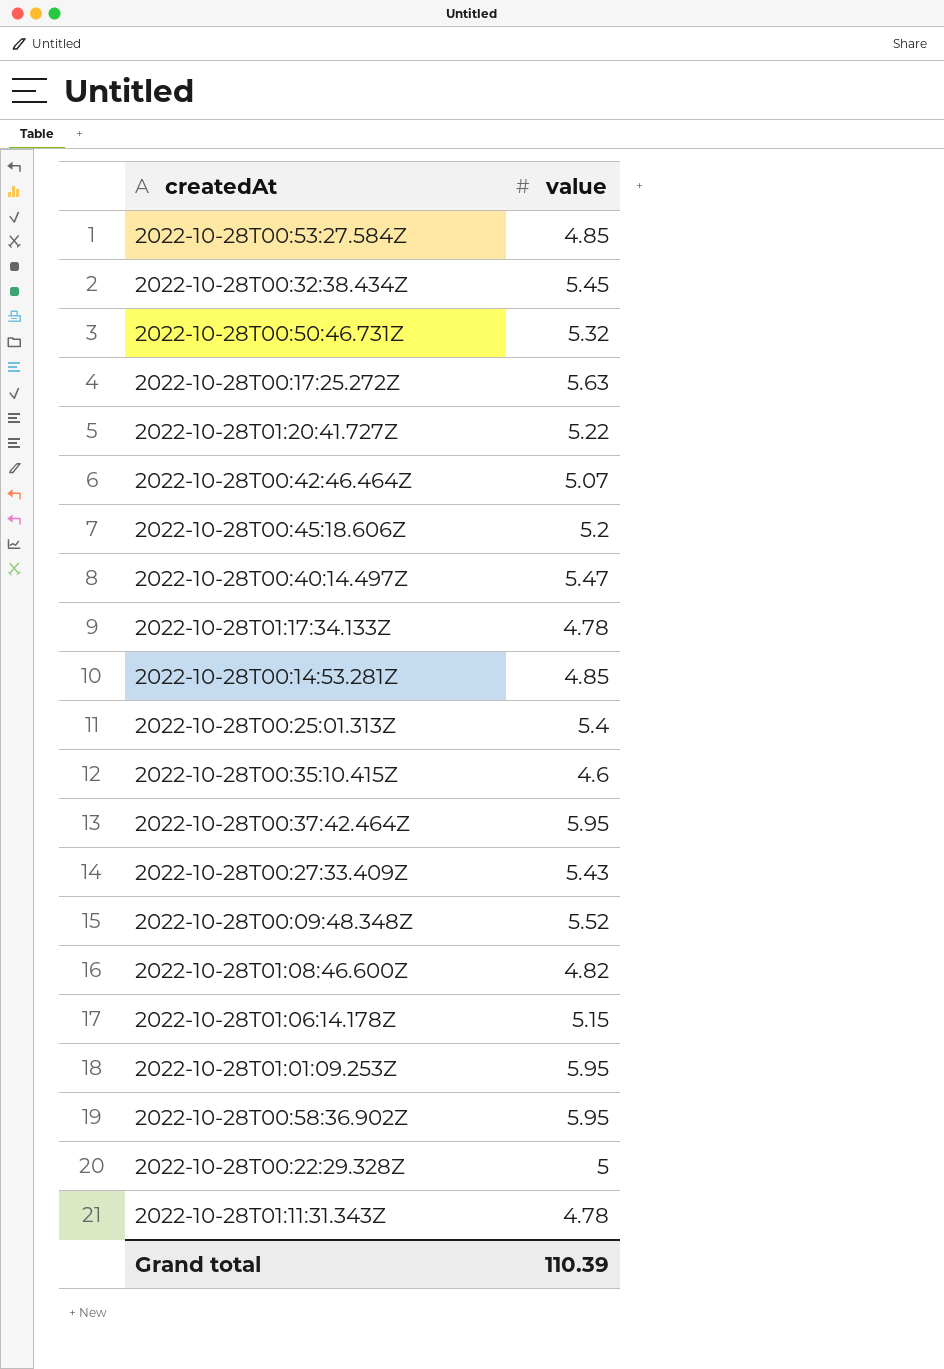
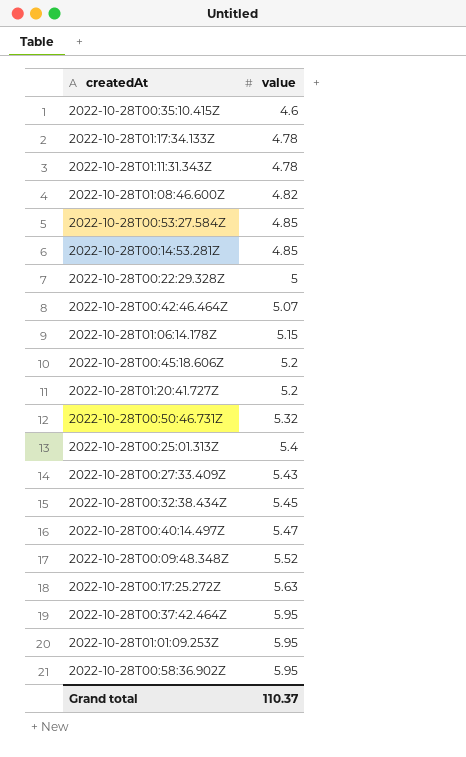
row order: none -> value ascending
2022-10-28T01:20:41.727Z | value: 5.22 -> 5.2
Grand total | value: 110.39 -> 110.37

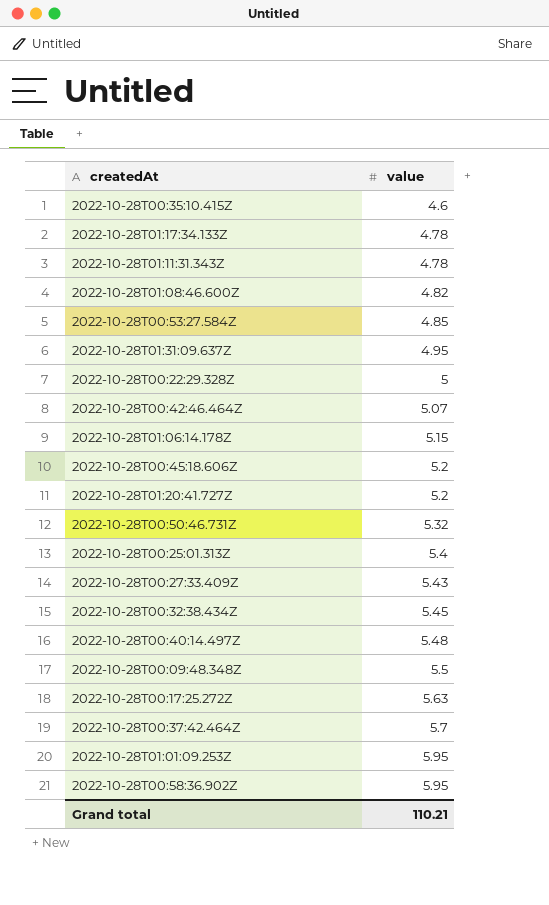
row 2022-10-28T00:14:53.281Z: 4.85 -> none
row 2022-10-28T01:31:09.637Z: none -> 4.95
2022-10-28T00:40:14.497Z | value: 5.47 -> 5.48
2022-10-28T00:09:48.348Z | value: 5.52 -> 5.5
2022-10-28T00:37:42.464Z | value: 5.95 -> 5.7
Grand total | value: 110.37 -> 110.21

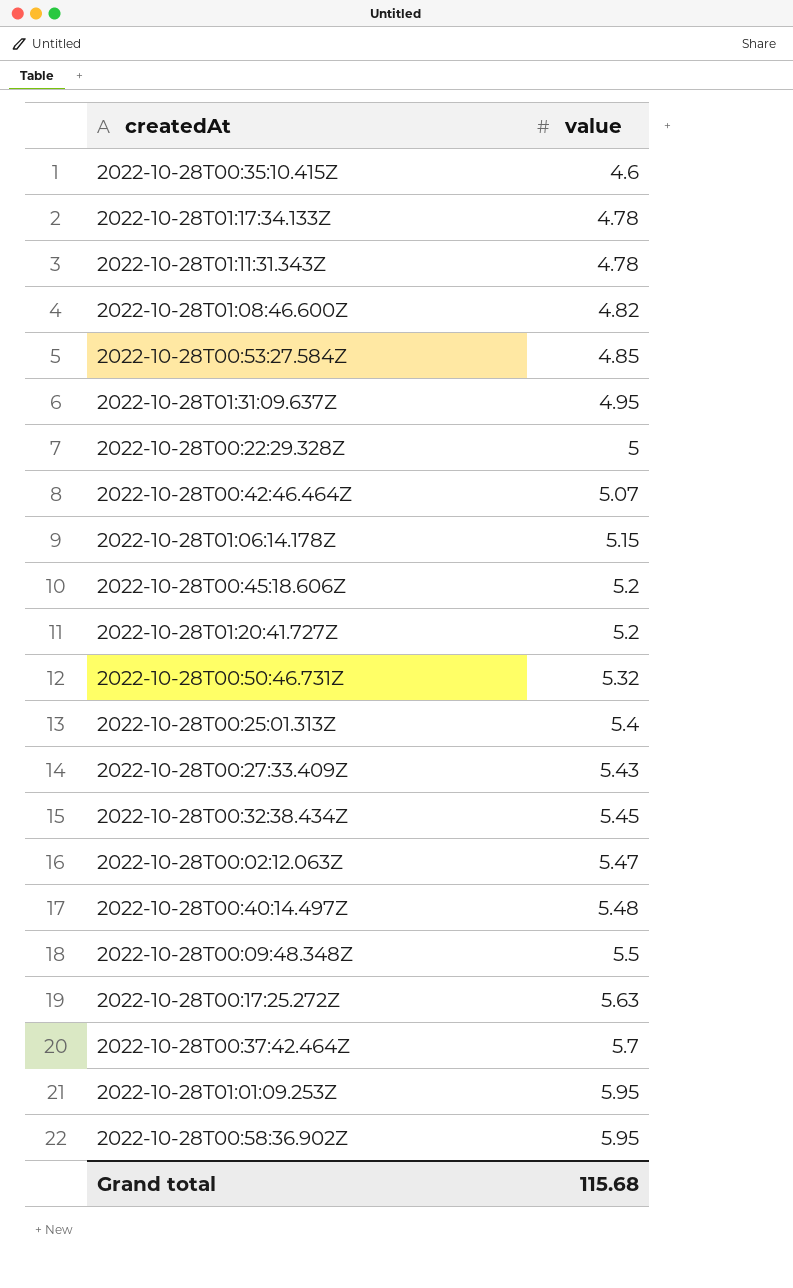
row 2022-10-28T00:02:12.063Z: none -> 5.47
Grand total | value: 110.21 -> 115.68

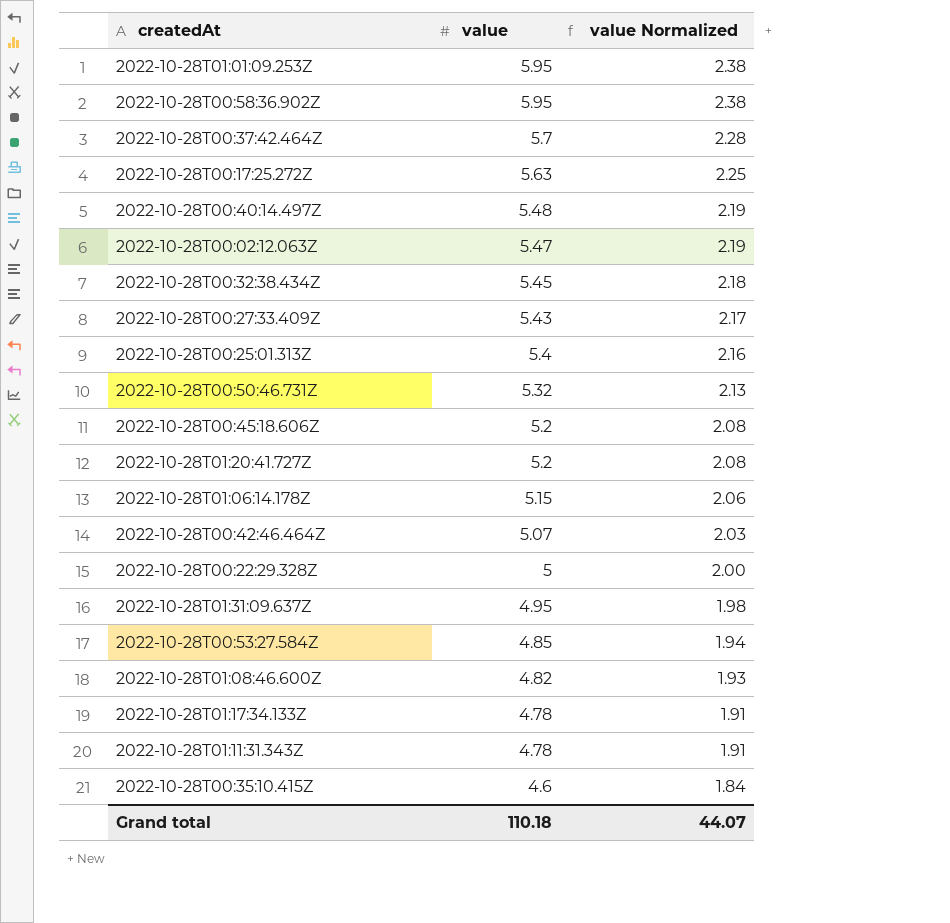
row order: value ascending -> value descending
column value Normalized | formula: none -> [value] * 0.4
row 2022-10-28T00:09:48.348Z: 5.5 -> none
Grand total | value: 115.68 -> 110.18

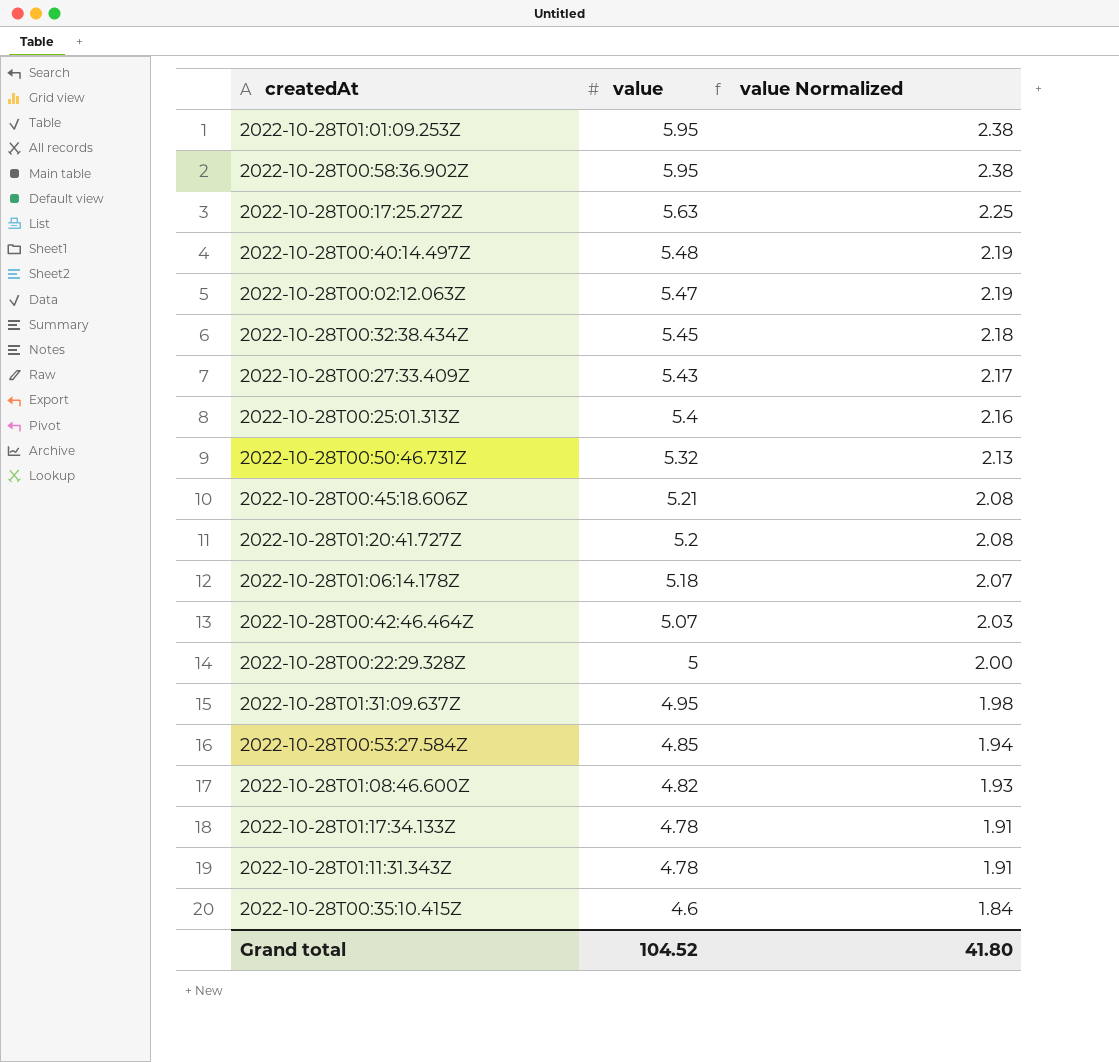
row 2022-10-28T00:37:42.464Z: 5.7 | 2.28 -> none
2022-10-28T00:45:18.606Z | value: 5.2 -> 5.21
2022-10-28T01:06:14.178Z | value: 5.15 -> 5.18
2022-10-28T01:06:14.178Z | value Normalized: 2.06 -> 2.07
Grand total | value: 110.18 -> 104.52
Grand total | value Normalized: 44.07 -> 41.80

